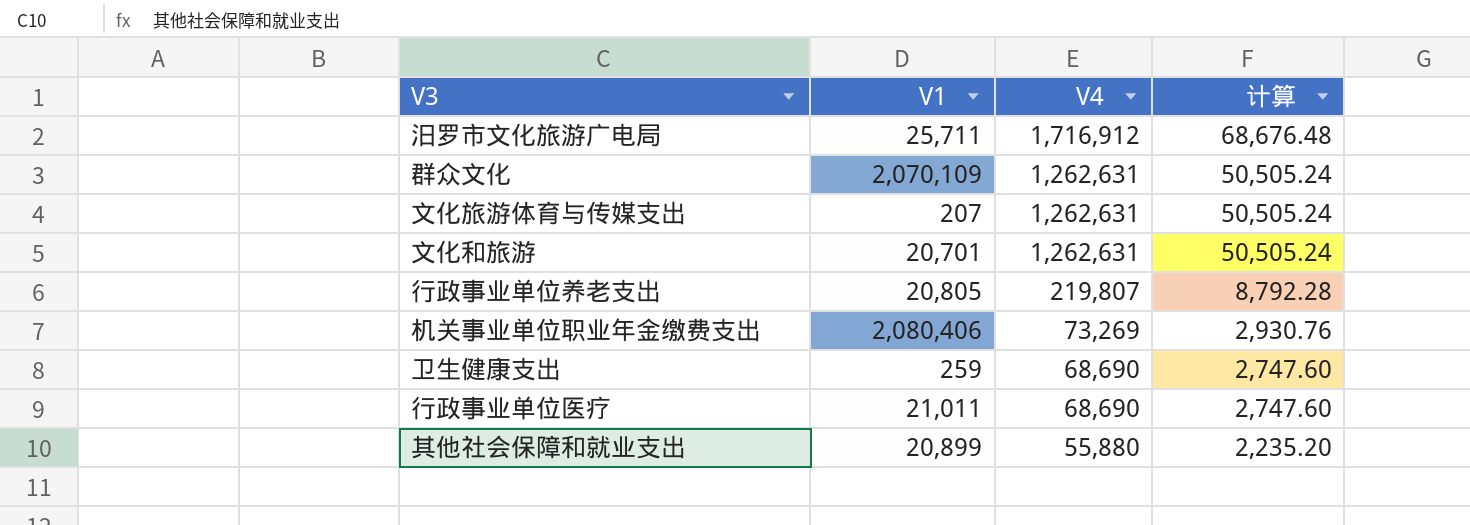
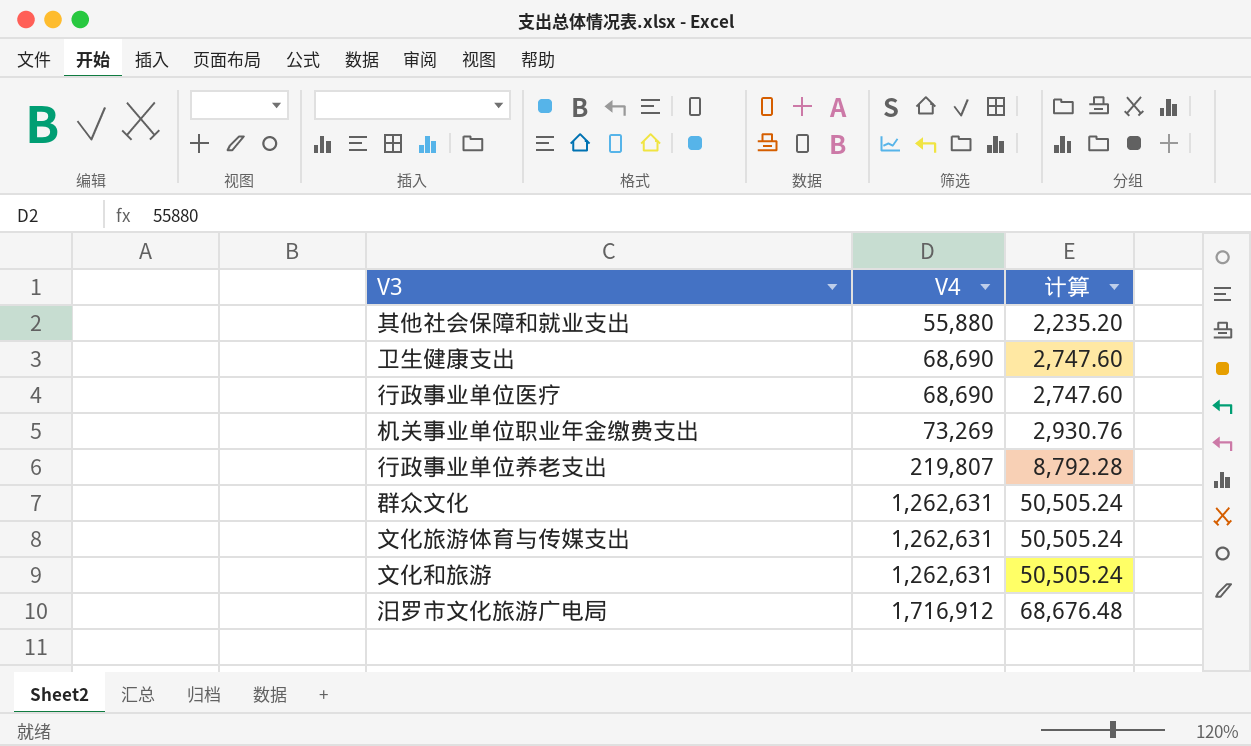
row order: V4 descending -> V4 ascending
column V1 | position: 2 -> none

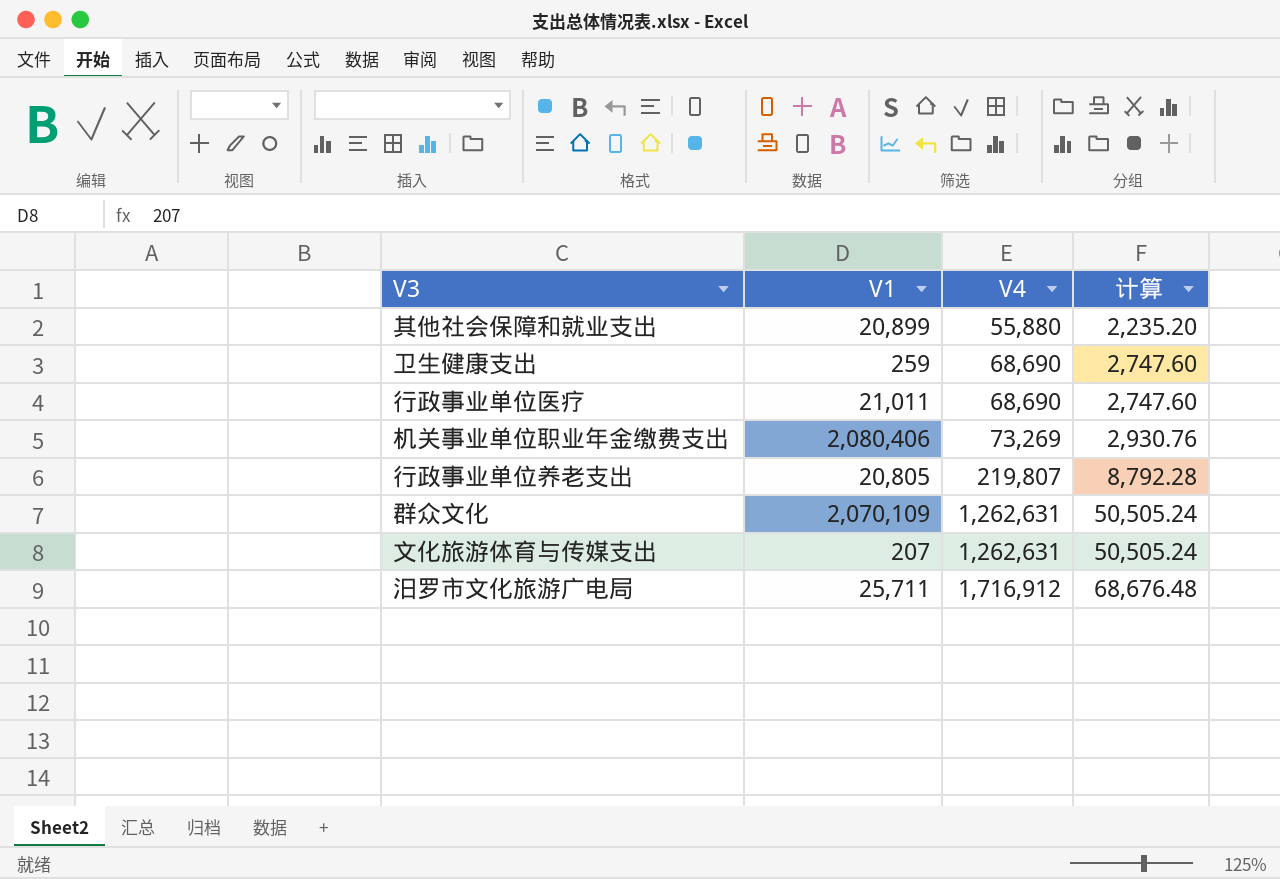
column V1 | position: none -> 2
row 文化和旅游: 1,262,631 | 50,505.24 -> none

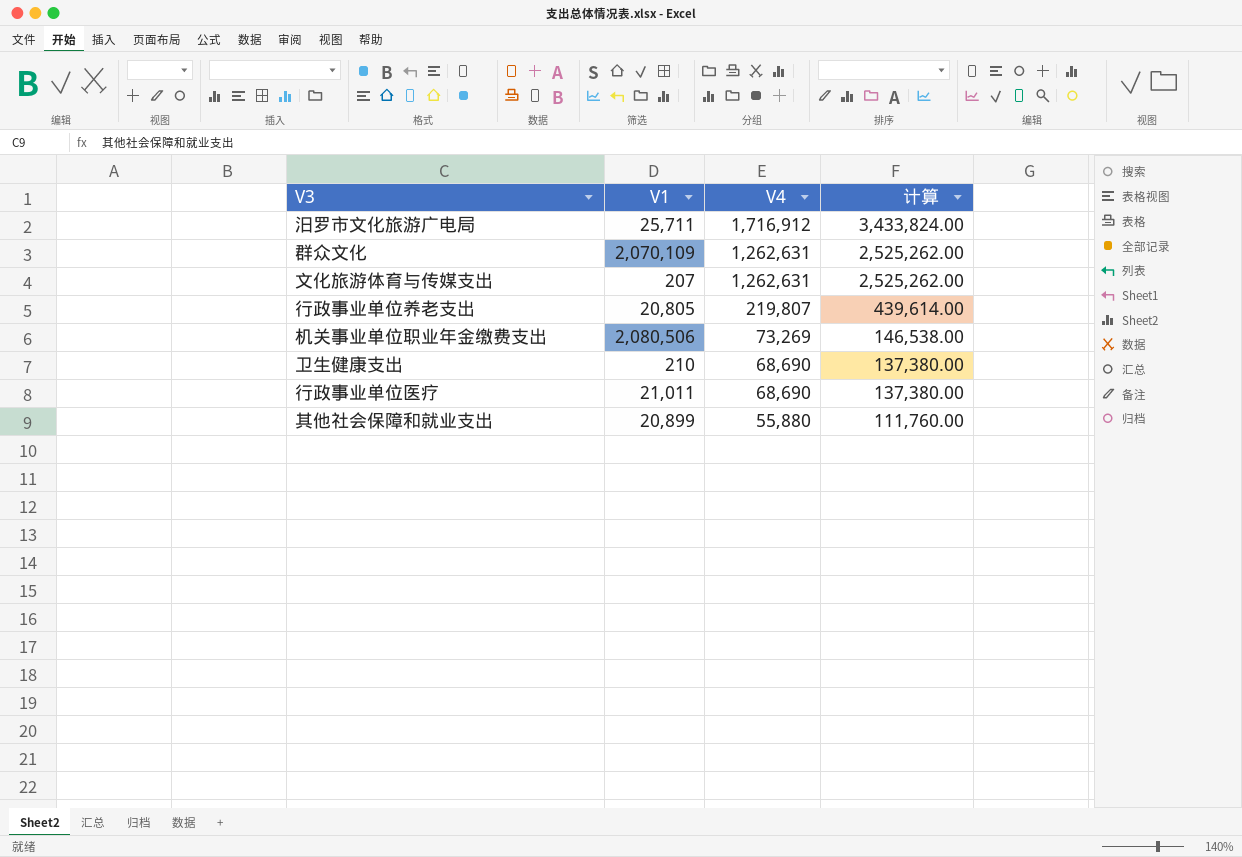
row order: V4 ascending -> V4 descending
column 计算 | formula: [V4] * 0.04 -> [V4] * 2
机关事业单位职业年金缴费支出 | V1: 2,080,406 -> 2,080,506
卫生健康支出 | V1: 259 -> 210

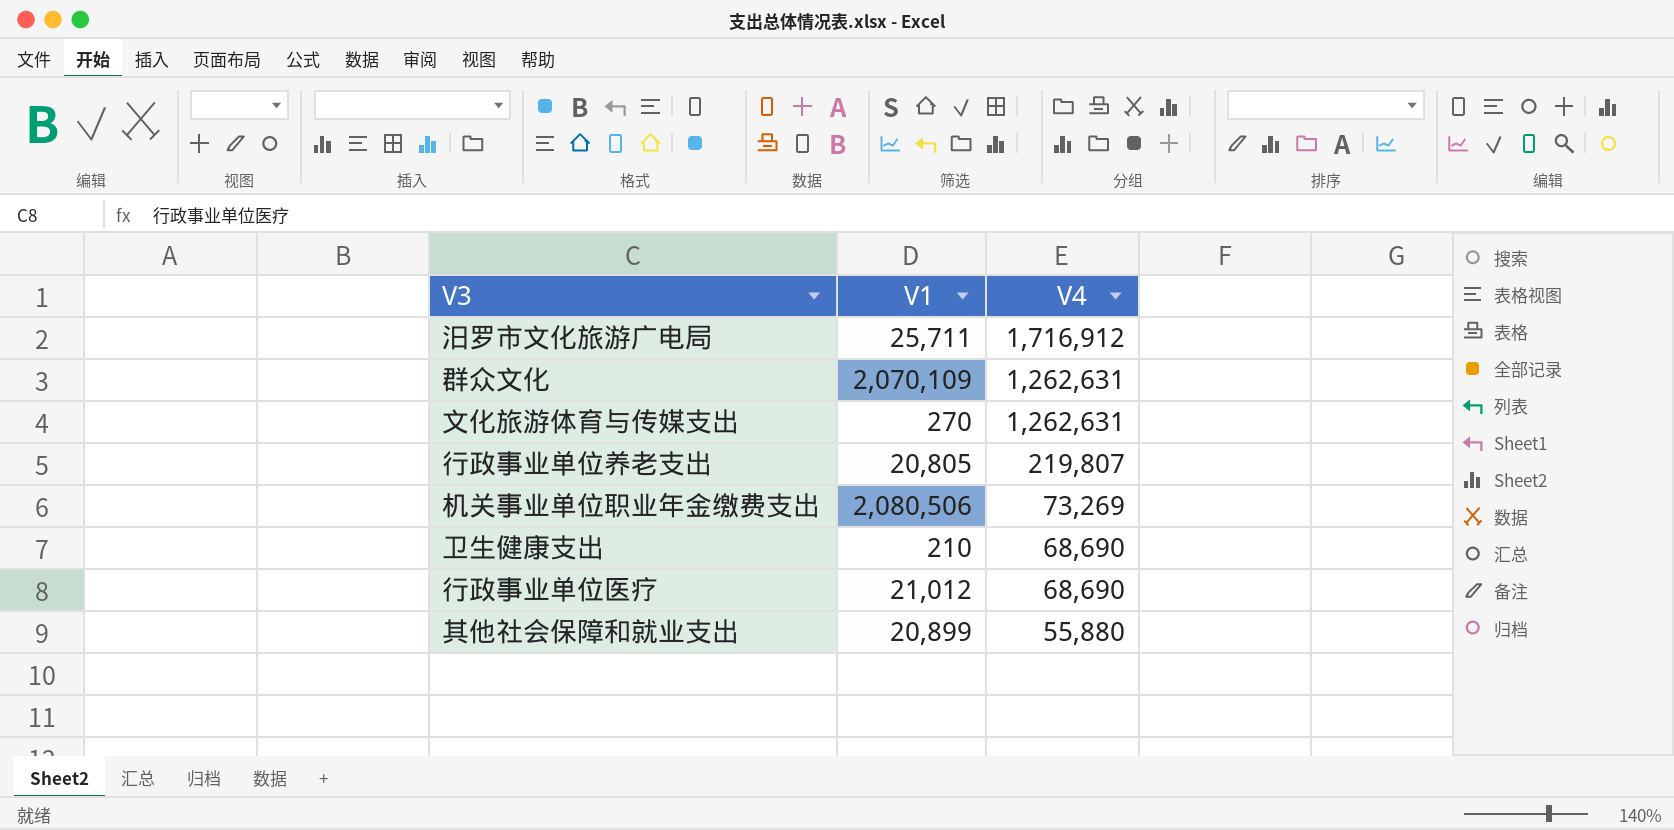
column 计算 | formula: [V4] * 2 -> none
文化旅游体育与传媒支出 | V1: 207 -> 270
行政事业单位医疗 | V1: 21,011 -> 21,012

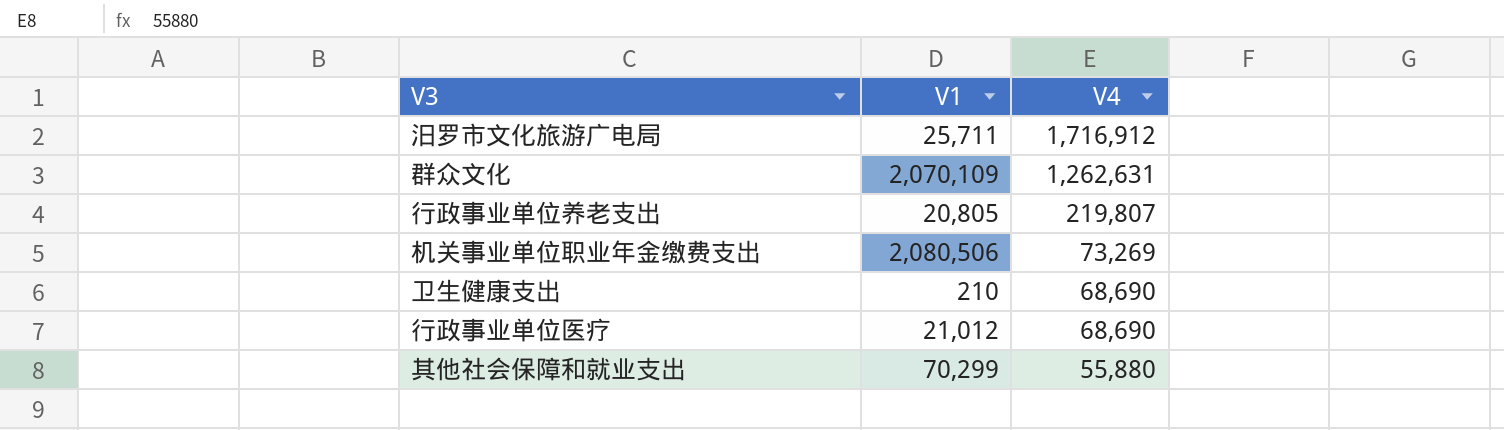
row 文化旅游体育与传媒支出: 270 | 1,262,631 -> none
其他社会保障和就业支出 | V1: 20,899 -> 70,299

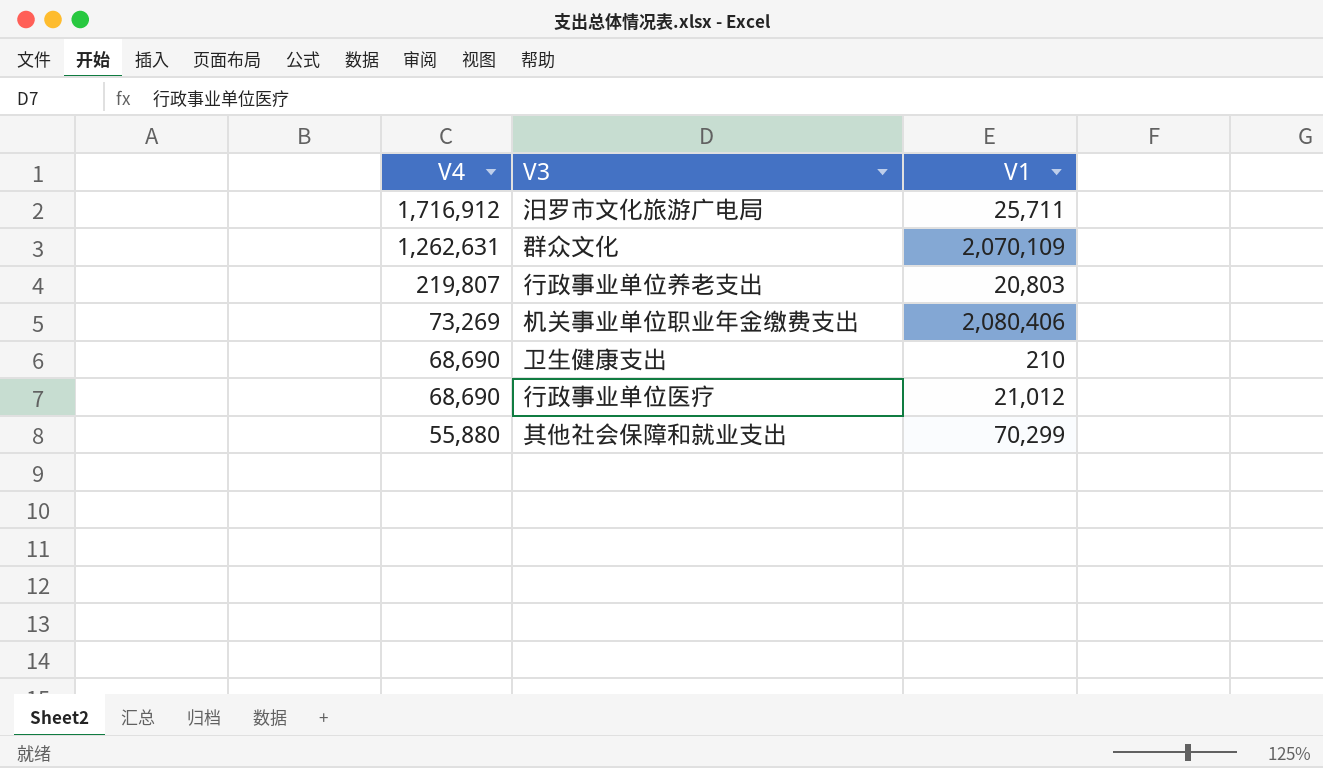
column V4 | position: 3 -> 1
行政事业单位养老支出 | V1: 20,805 -> 20,803
机关事业单位职业年金缴费支出 | V1: 2,080,506 -> 2,080,406

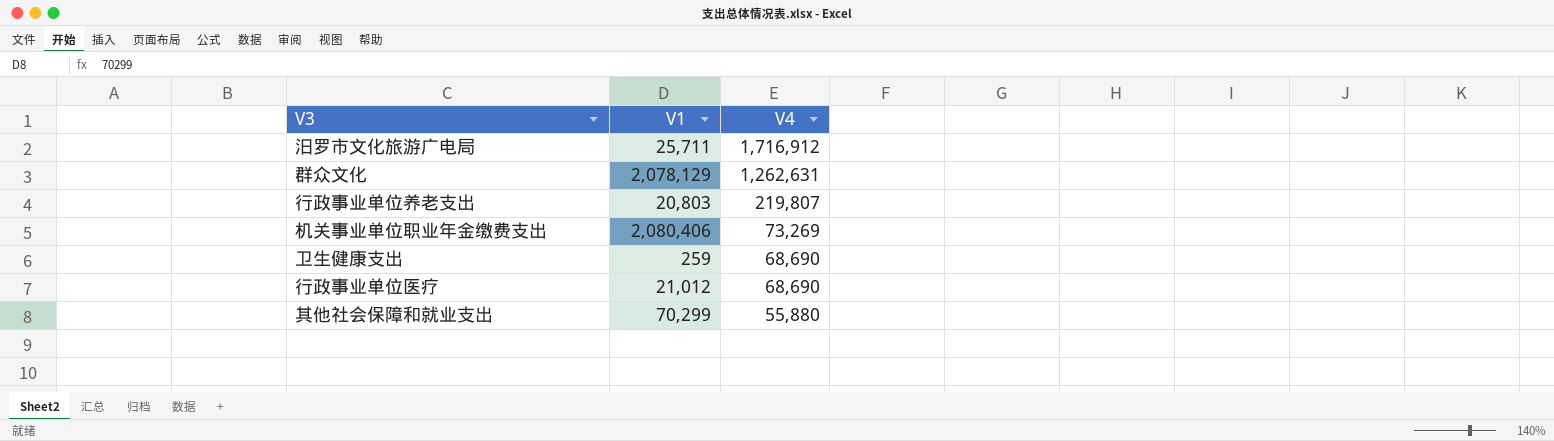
column V4 | position: 1 -> 3
群众文化 | V1: 2,070,109 -> 2,078,129
卫生健康支出 | V1: 210 -> 259

